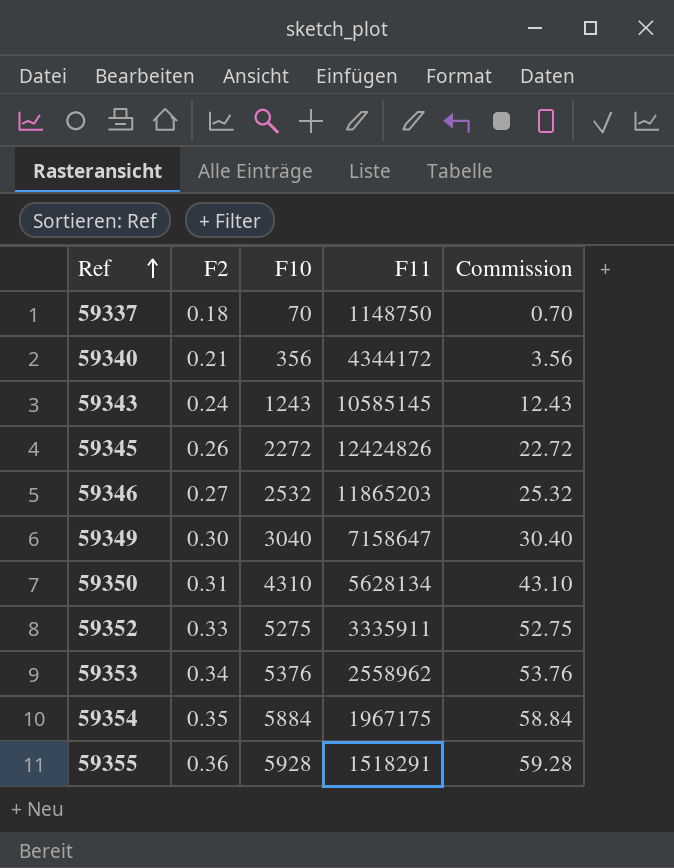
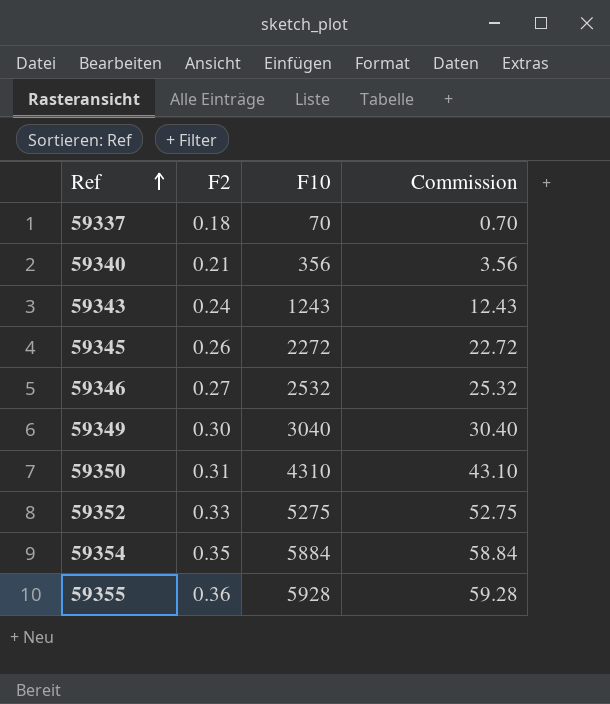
column F11 | position: 4 -> none
row 59353: 0.34 | 5376 | 2558962 | 53.76 -> none

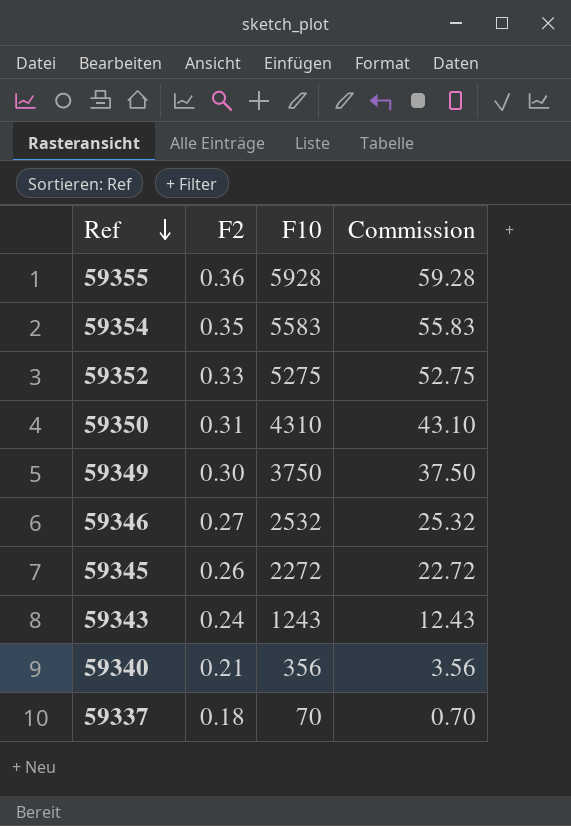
row order: Ref ascending -> Ref descending
59354 | F10: 5884 -> 5583
59354 | Commission: 58.84 -> 55.83
59349 | F10: 3040 -> 3750
59349 | Commission: 30.40 -> 37.50

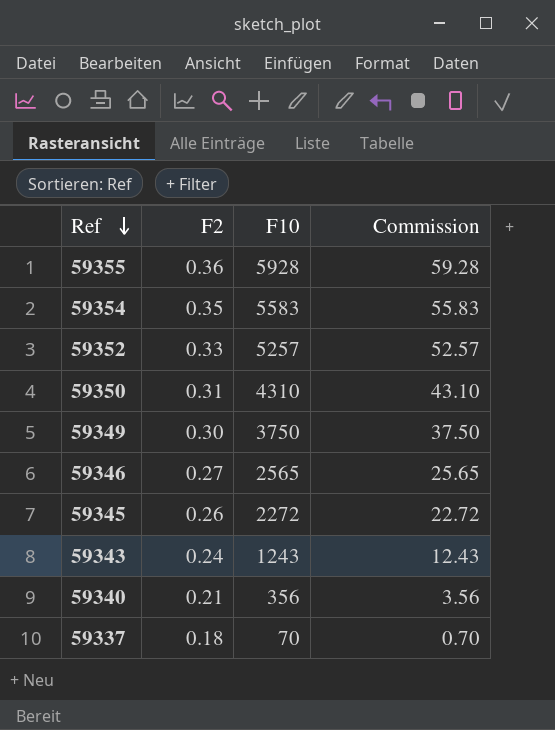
59352 | F10: 5275 -> 5257
59352 | Commission: 52.75 -> 52.57
59346 | F10: 2532 -> 2565
59346 | Commission: 25.32 -> 25.65

